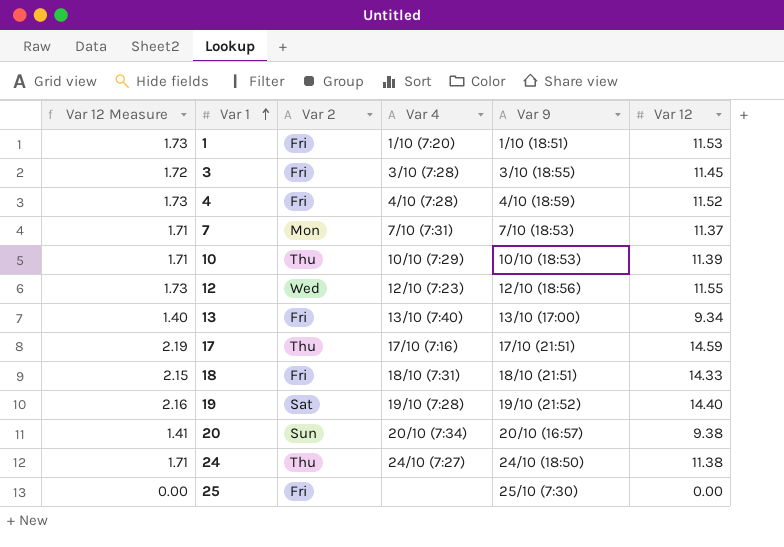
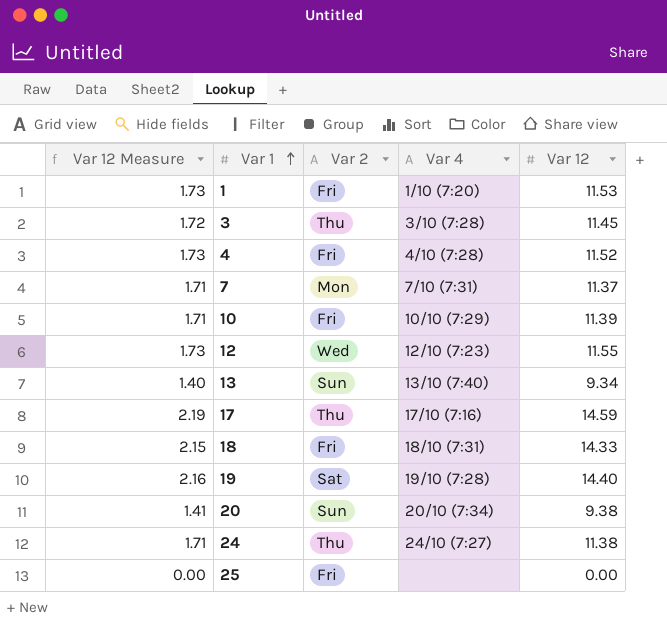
column Var 9 | position: 5 -> none
3 | Var 2: Fri -> Thu
10 | Var 2: Thu -> Fri
13 | Var 2: Fri -> Sun

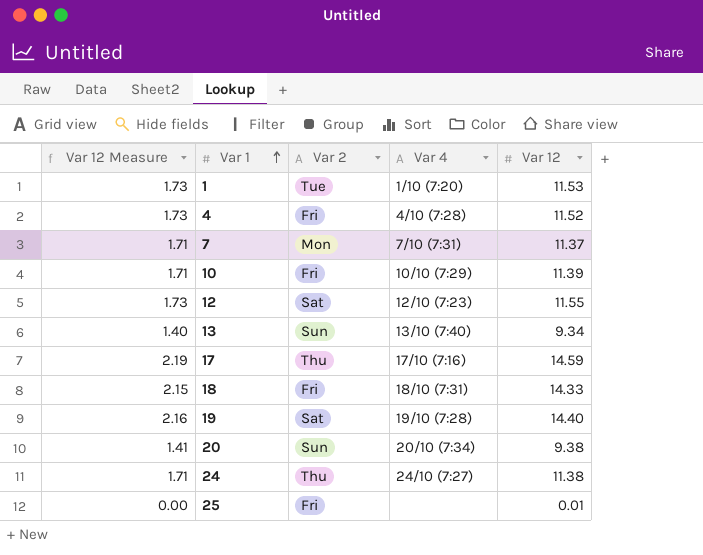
row 3: 1.72 | Thu | 3/10 (7:28) | 11.45 -> none
1 | Var 2: Fri -> Tue
12 | Var 2: Wed -> Sat
25 | Var 12: 0.00 -> 0.01

